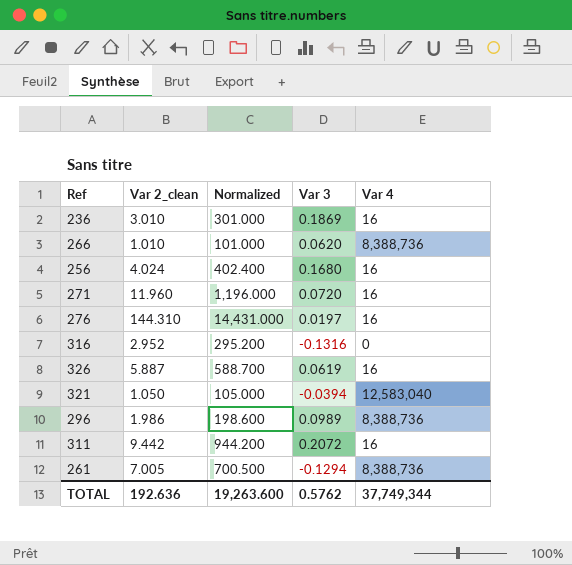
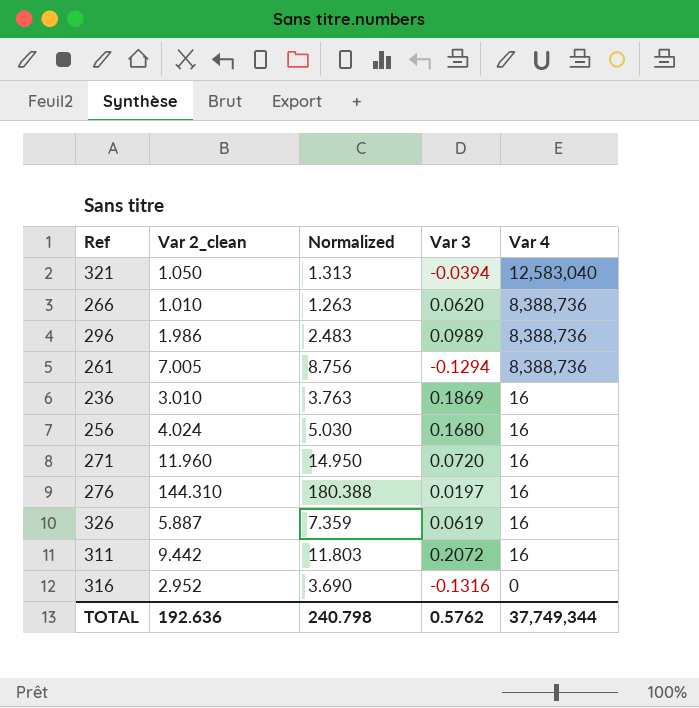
row order: none -> Var 4 descending
column Normalized | formula: [Var 2_clean] * 100 -> [Var 2_clean] * 1.25
TOTAL | Normalized: 19,263.600 -> 240.798

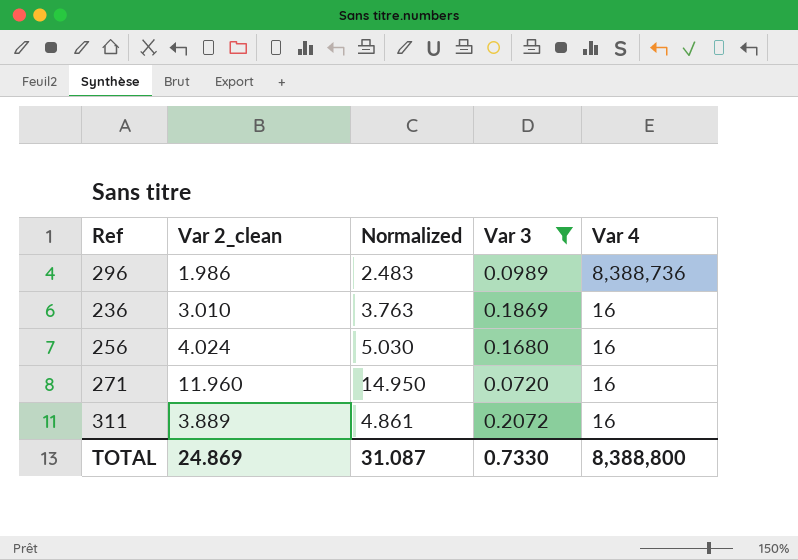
filter: none -> Var 3 >= 0.0720
311 | Var 2_clean: 9.442 -> 3.889
311 | Normalized: 11.803 -> 4.861
TOTAL | Var 2_clean: 192.636 -> 24.869
TOTAL | Normalized: 240.798 -> 31.087
TOTAL | Var 3: 0.5762 -> 0.7330
TOTAL | Var 4: 37,749,344 -> 8,388,800

